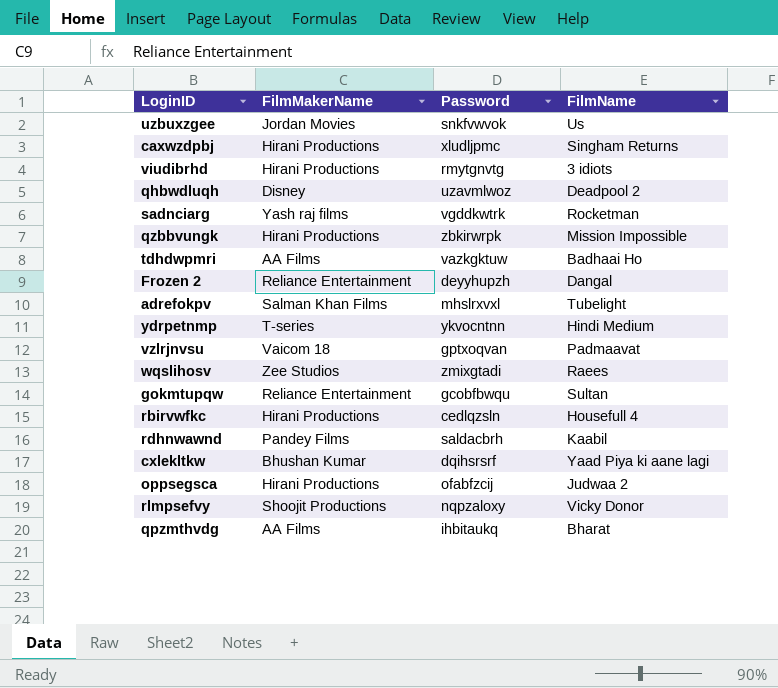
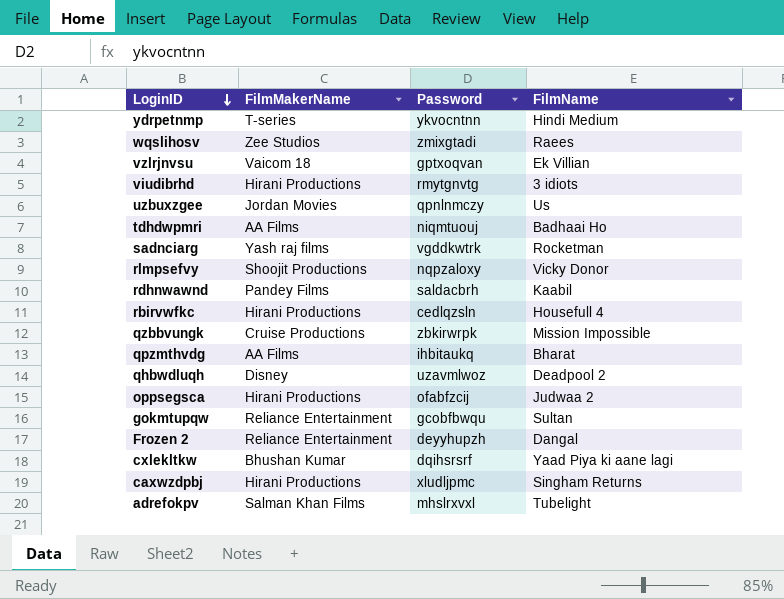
row order: none -> LoginID descending
vzlrjnvsu | FilmName: Padmaavat -> Ek Villian
uzbuxzgee | Password: snkfvwvok -> qpnlnmczy
tdhdwpmri | Password: vazkgktuw -> niqmtuouj
qzbbvungk | FilmMakerName: Hirani Productions -> Cruise Productions

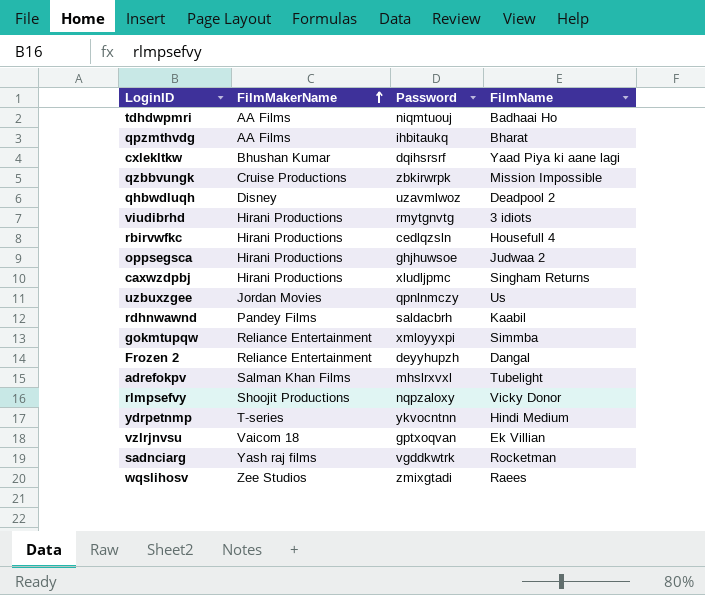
row order: LoginID descending -> FilmMakerName ascending
oppsegsca | Password: ofabfzcij -> ghjhuwsoe
gokmtupqw | Password: gcobfbwqu -> xmloyyxpi
gokmtupqw | FilmName: Sultan -> Simmba

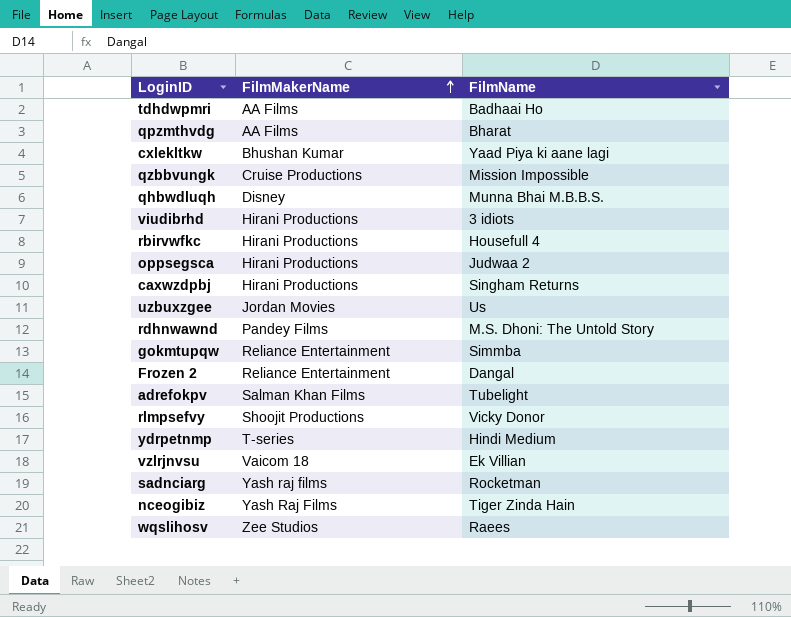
column Password | position: 3 -> none
qhbwdluqh | FilmName: Deadpool 2 -> Munna Bhai M.B.B.S.
rdhnwawnd | FilmName: Kaabil -> M.S. Dhoni: The Untold Story
row nceogibiz: none -> Yash Raj Films | Tiger Zinda Hain

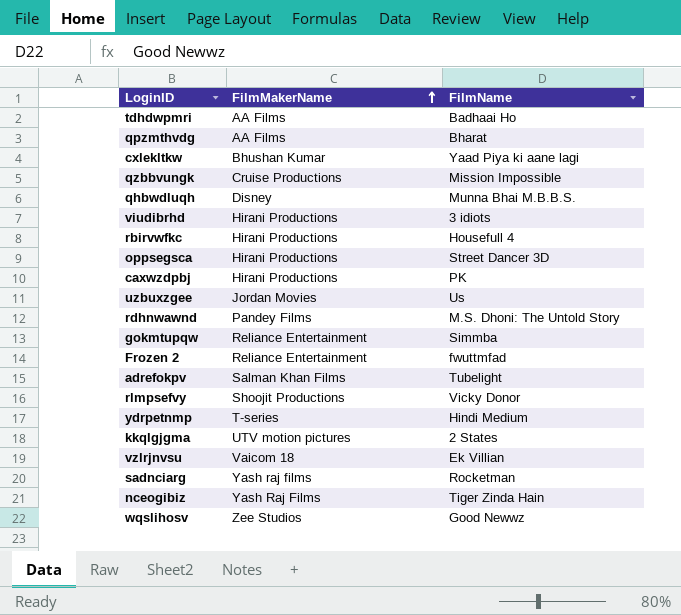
oppsegsca | FilmName: Judwaa 2 -> Street Dancer 3D
caxwzdpbj | FilmName: Singham Returns -> PK
Frozen 2 | FilmName: Dangal -> fwuttmfad
row kkqlgjgma: none -> UTV motion pictures | 2 States
wqslihosv | FilmName: Raees -> Good Newwz

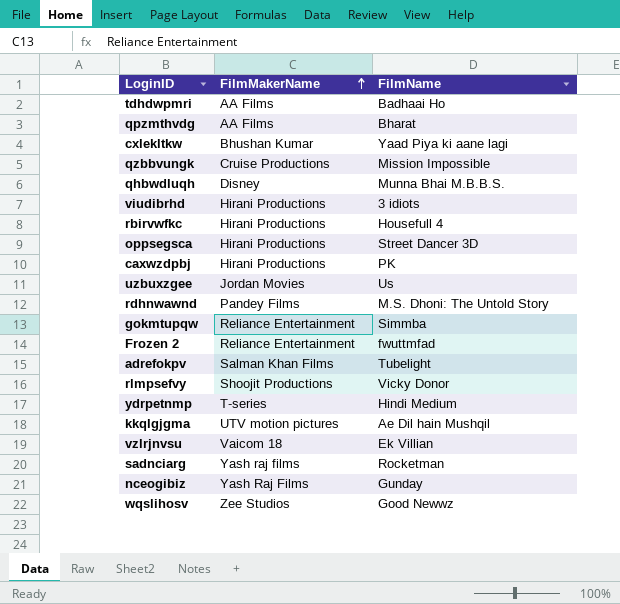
kkqlgjgma | FilmName: 2 States -> Ae Dil hain Mushqil
nceogibiz | FilmName: Tiger Zinda Hain -> Gunday

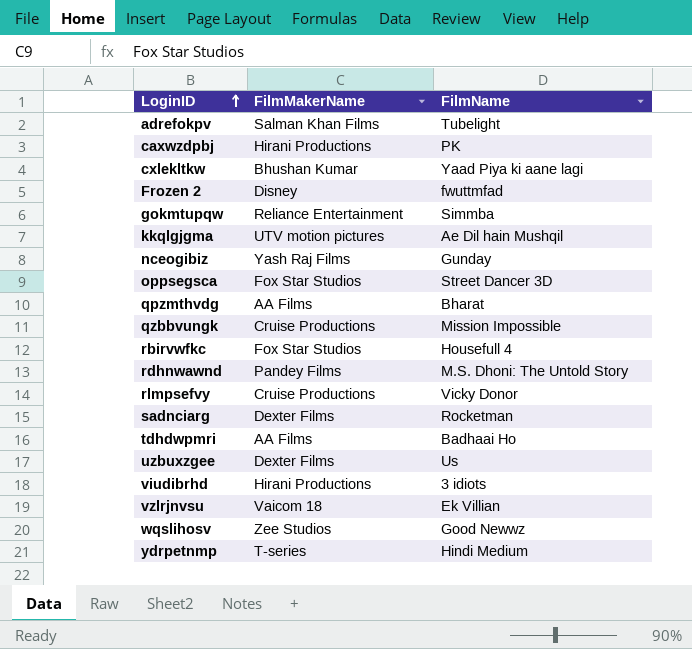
row order: FilmMakerName ascending -> LoginID ascending
row qhbwdluqh: Disney | Munna Bhai M.B.B.S. -> none
Frozen 2 | FilmMakerName: Reliance Entertainment -> Disney
oppsegsca | FilmMakerName: Hirani Productions -> Fox Star Studios
rbirvwfkc | FilmMakerName: Hirani Productions -> Fox Star Studios
rlmpsefvy | FilmMakerName: Shoojit Productions -> Cruise Productions
sadnciarg | FilmMakerName: Yash raj films -> Dexter Films
uzbuxzgee | FilmMakerName: Jordan Movies -> Dexter Films

